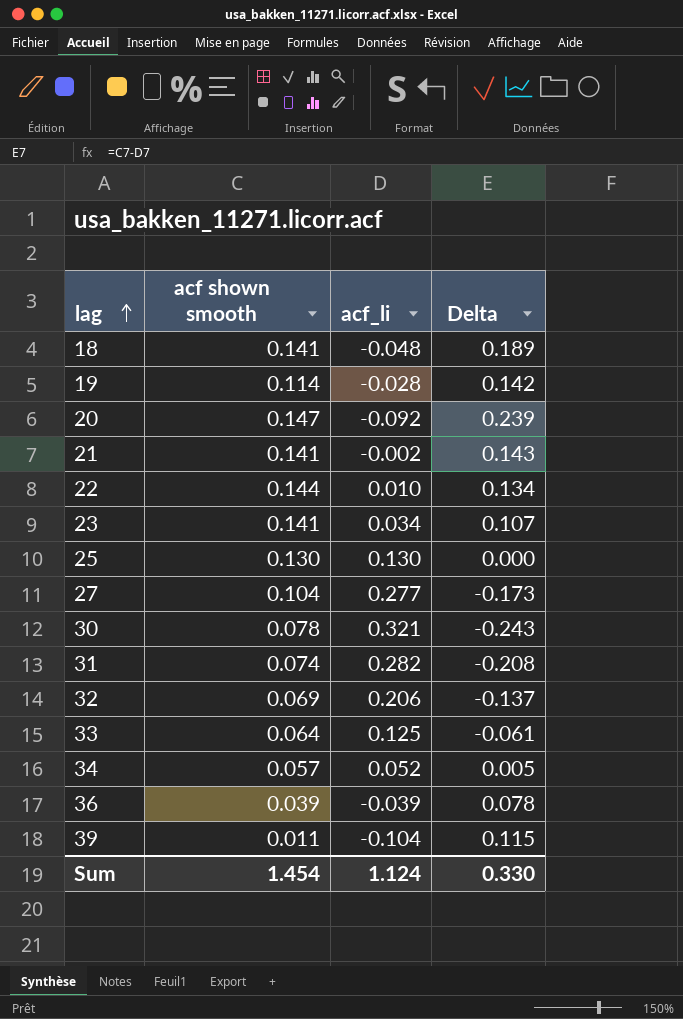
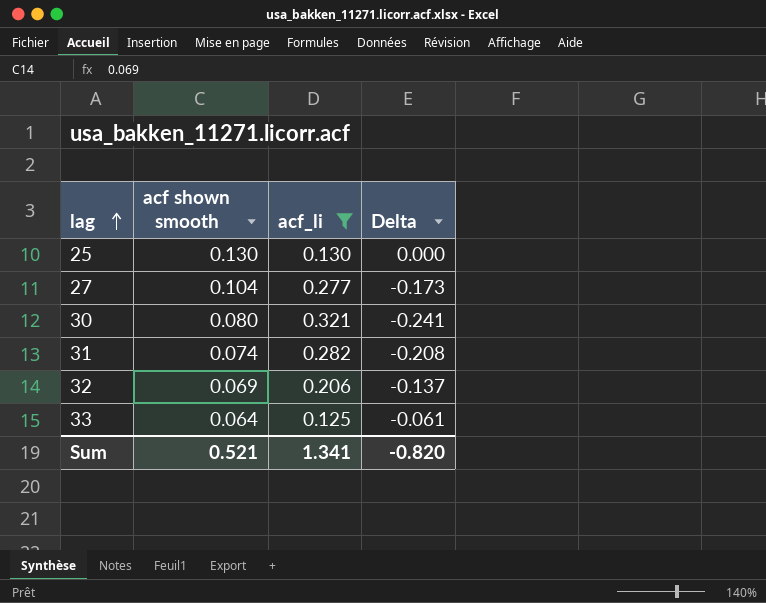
filter: none -> acf_li >= 0.125
30 | acf shown smooth: 0.078 -> 0.080
30 | Delta: -0.243 -> -0.241
Sum | acf shown smooth: 1.454 -> 0.521
Sum | acf_li: 1.124 -> 1.341
Sum | Delta: 0.330 -> -0.820

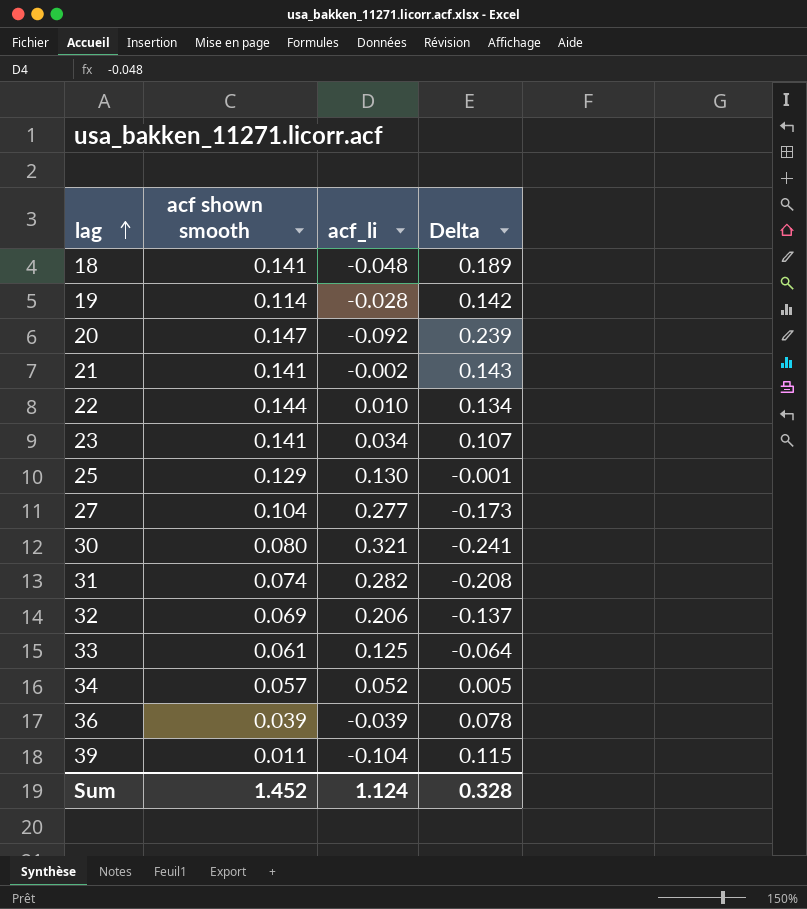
filter: acf_li >= 0.125 -> none
25 | acf shown smooth: 0.130 -> 0.129
25 | Delta: 0.000 -> -0.001
33 | acf shown smooth: 0.064 -> 0.061
33 | Delta: -0.061 -> -0.064
Sum | acf shown smooth: 0.521 -> 1.452
Sum | acf_li: 1.341 -> 1.124
Sum | Delta: -0.820 -> 0.328

